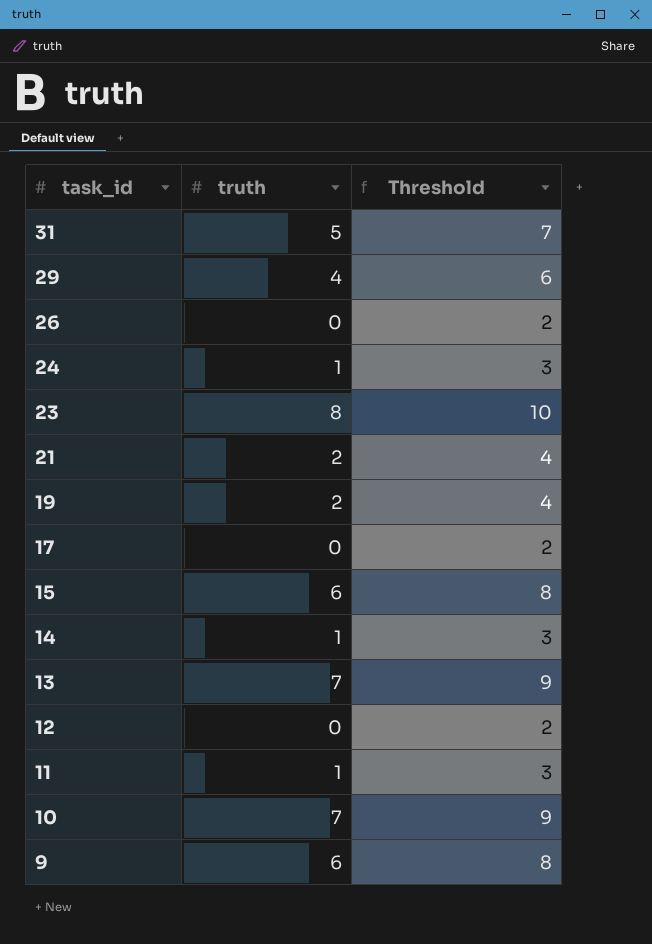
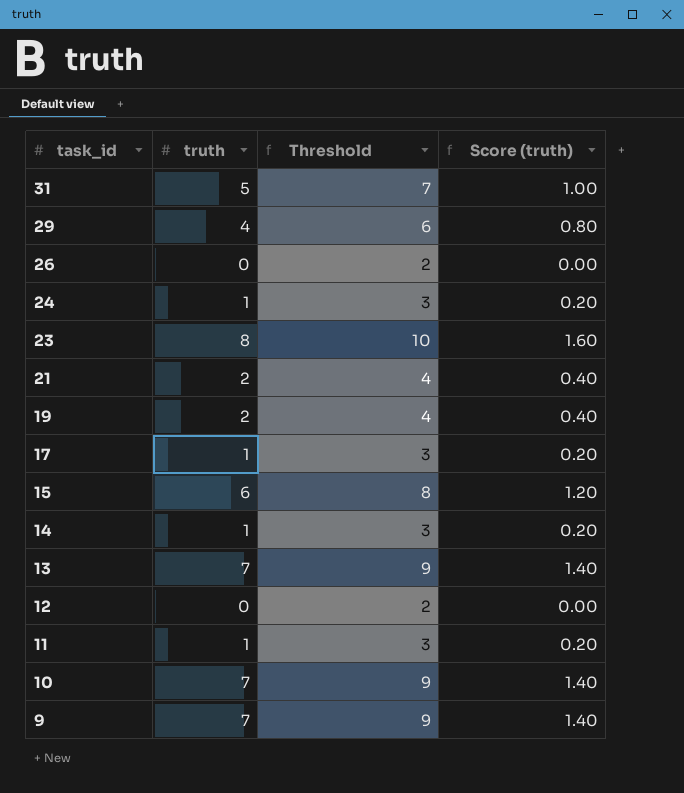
column Score (truth) | formula: none -> [truth] * 0.2
17 | truth: 0 -> 1
17 | Threshold: 2 -> 3
9 | truth: 6 -> 7
9 | Threshold: 8 -> 9

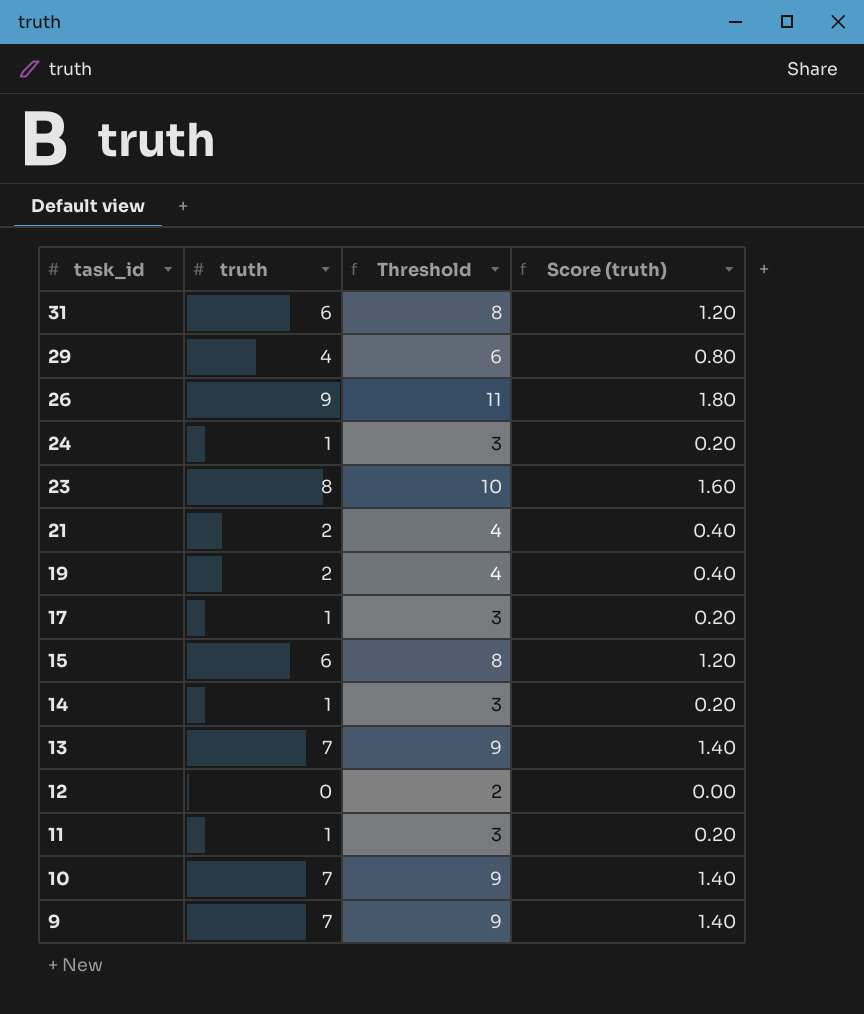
31 | truth: 5 -> 6
31 | Threshold: 7 -> 8
31 | Score (truth): 1.00 -> 1.20
26 | truth: 0 -> 9
26 | Threshold: 2 -> 11
26 | Score (truth): 0.00 -> 1.80

